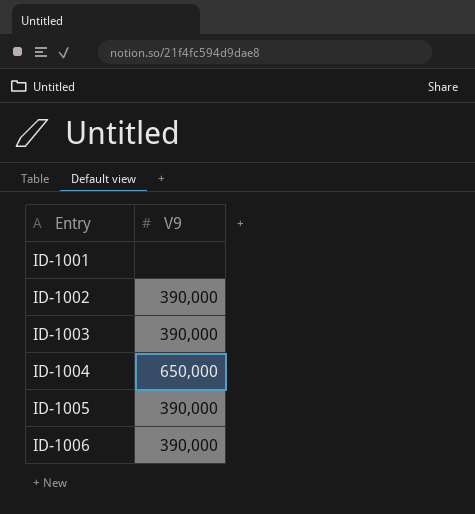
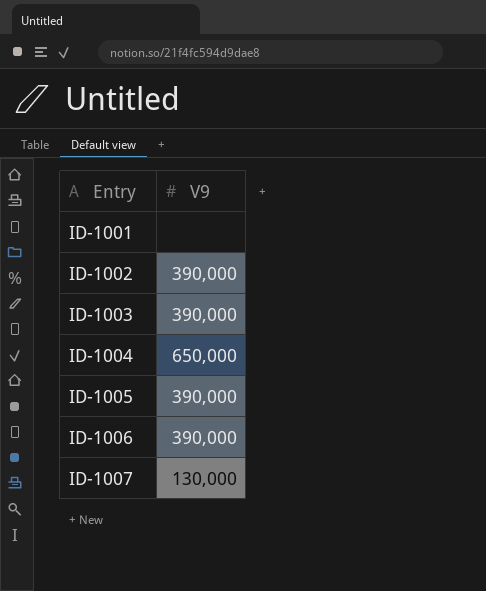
row ID-1007: none -> 130,000

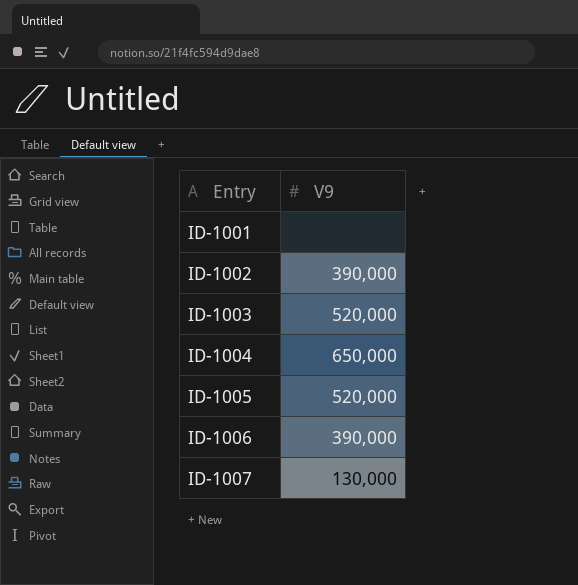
ID-1003 | V9: 390,000 -> 520,000
ID-1005 | V9: 390,000 -> 520,000

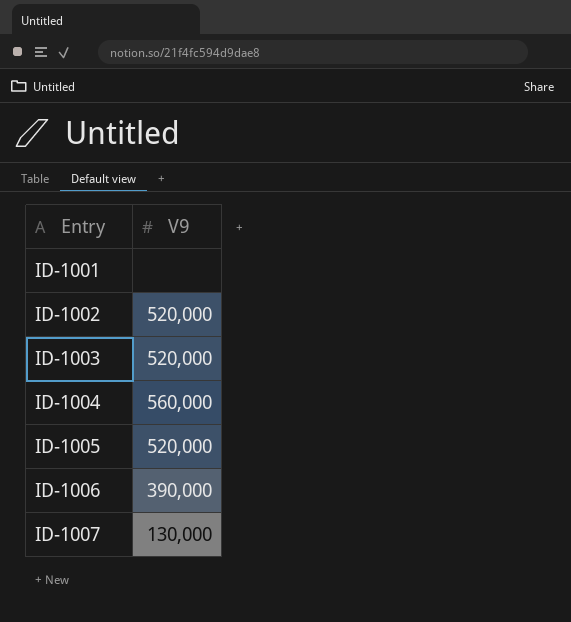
ID-1002 | V9: 390,000 -> 520,000
ID-1004 | V9: 650,000 -> 560,000

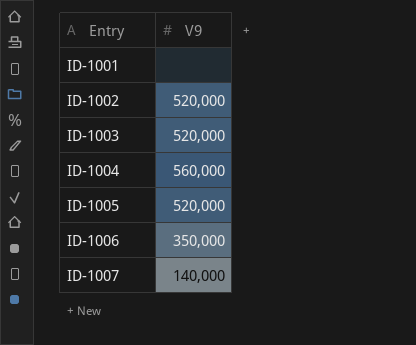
ID-1006 | V9: 390,000 -> 350,000
ID-1007 | V9: 130,000 -> 140,000

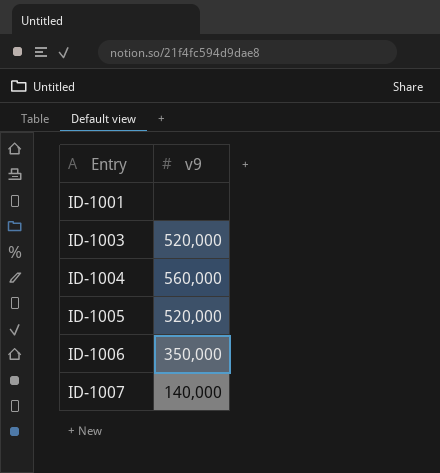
column name: V9 -> v9
row ID-1002: 520,000 -> none

